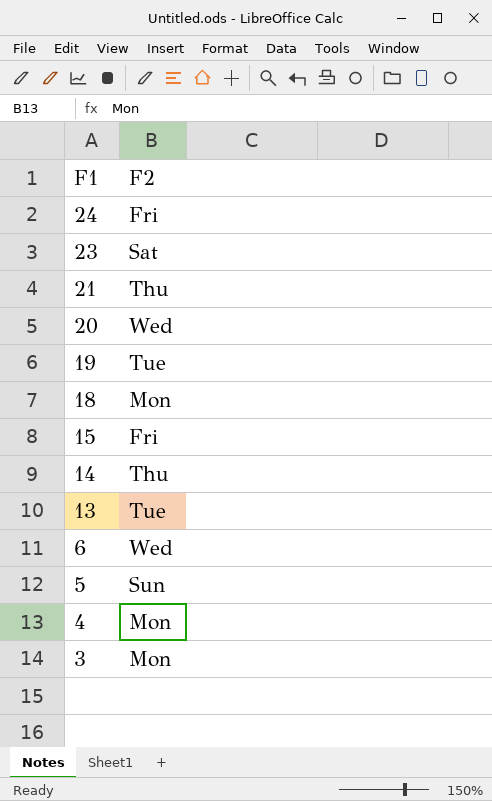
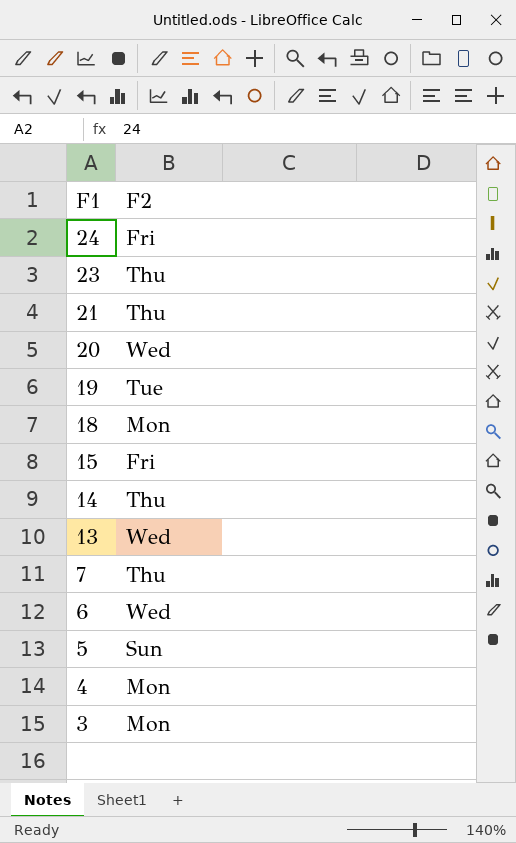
23 | F2: Sat -> Thu
13 | F2: Tue -> Wed
row 7: none -> Thu

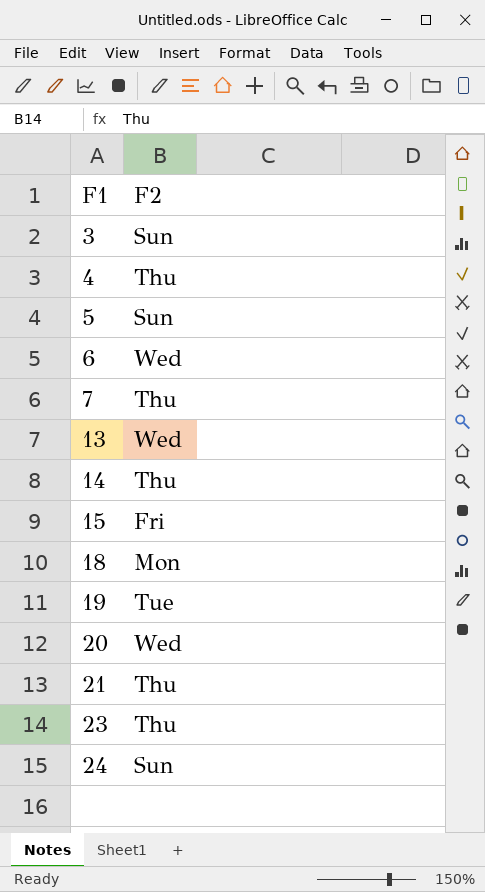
row order: F1 descending -> F1 ascending
3 | F2: Mon -> Sun
4 | F2: Mon -> Thu
24 | F2: Fri -> Sun

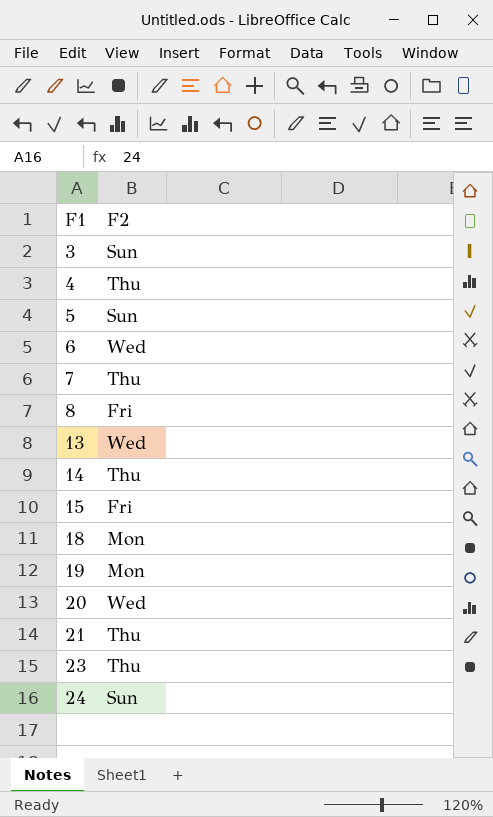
row 8: none -> Fri
19 | F2: Tue -> Mon

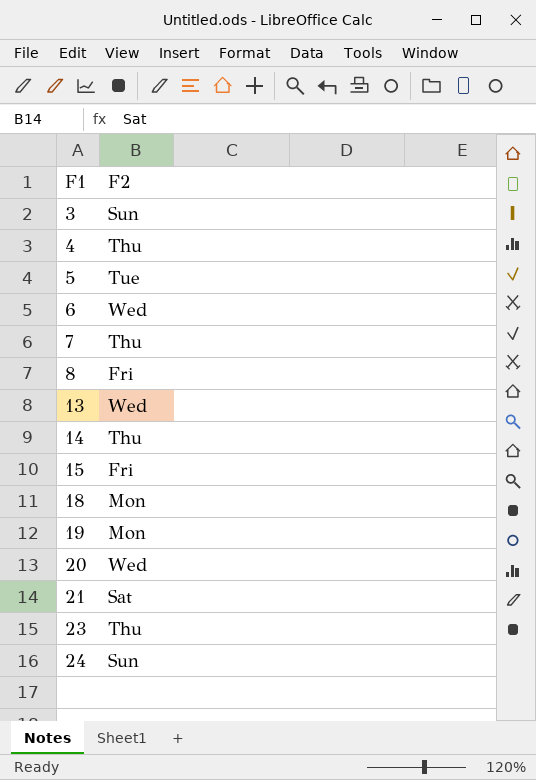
5 | F2: Sun -> Tue
21 | F2: Thu -> Sat

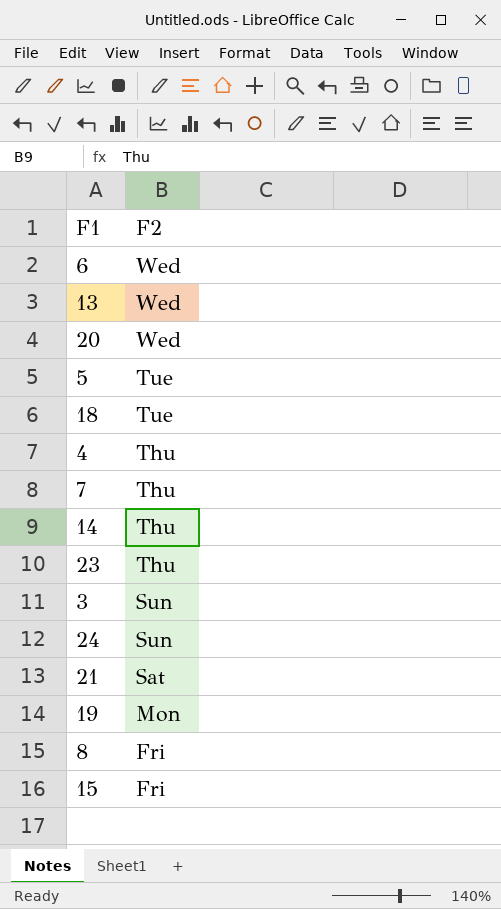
row order: F1 ascending -> F2 descending
18 | F2: Mon -> Tue

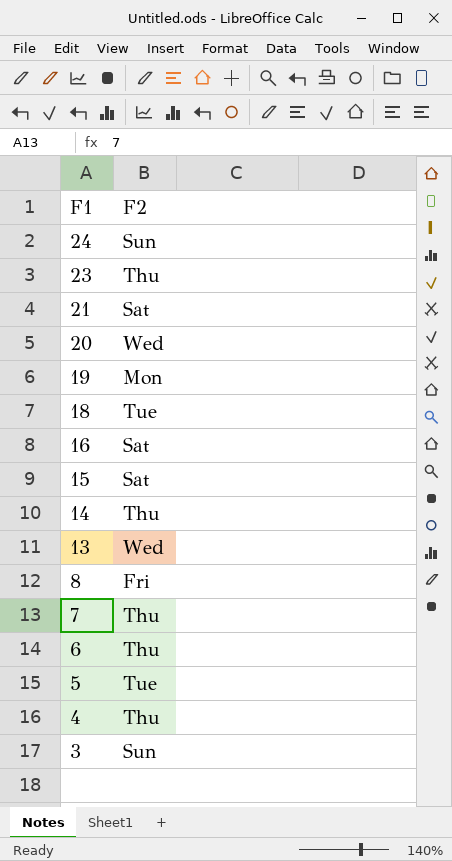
row order: F2 descending -> F1 descending
row 16: none -> Sat
15 | F2: Fri -> Sat
6 | F2: Wed -> Thu

